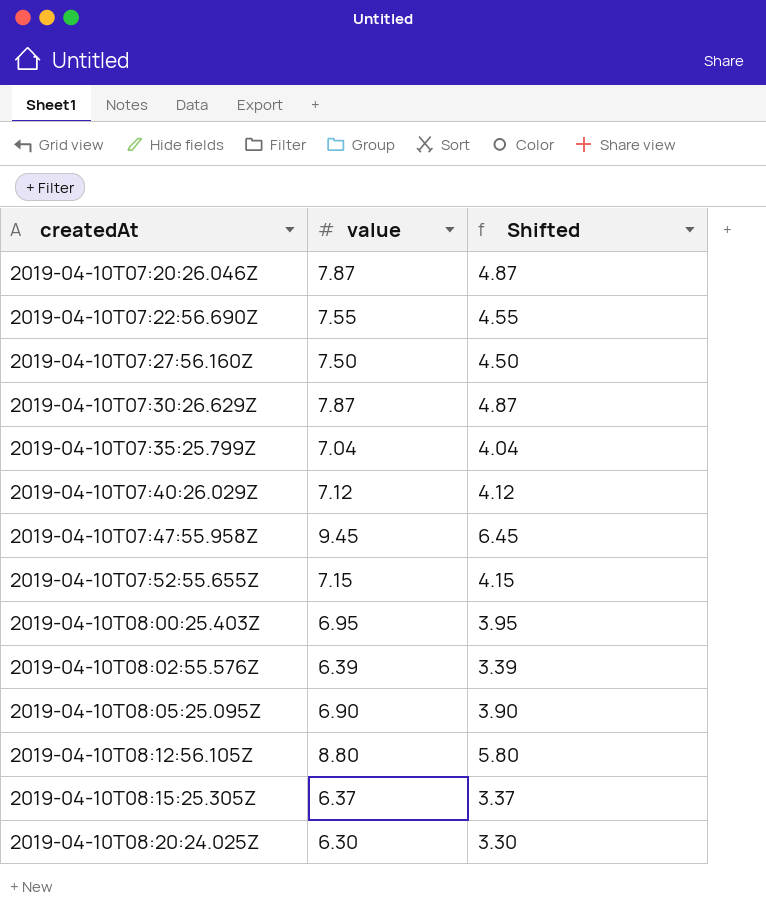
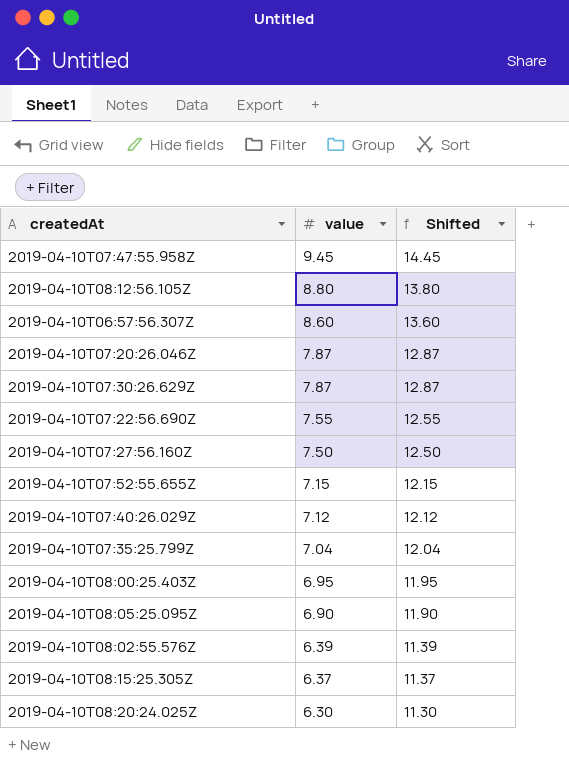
row order: createdAt ascending -> value descending
column Shifted | formula: [value] - 3 -> [value] + 5
row 2019-04-10T06:57:56.307Z: none -> 8.60 | 13.60

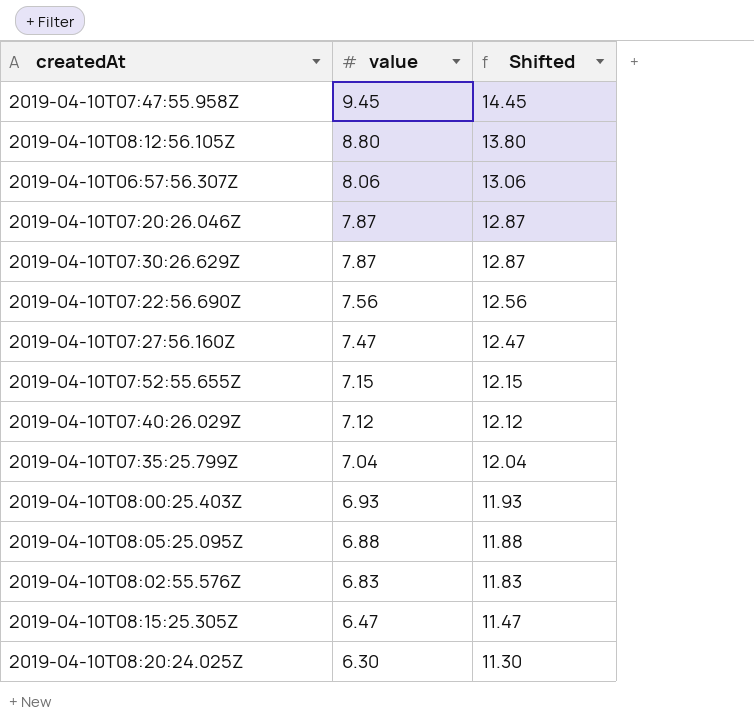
2019-04-10T06:57:56.307Z | value: 8.60 -> 8.06
2019-04-10T06:57:56.307Z | Shifted: 13.60 -> 13.06
2019-04-10T07:22:56.690Z | value: 7.55 -> 7.56
2019-04-10T07:22:56.690Z | Shifted: 12.55 -> 12.56
2019-04-10T07:27:56.160Z | value: 7.50 -> 7.47
2019-04-10T07:27:56.160Z | Shifted: 12.50 -> 12.47
2019-04-10T08:00:25.403Z | value: 6.95 -> 6.93
2019-04-10T08:00:25.403Z | Shifted: 11.95 -> 11.93
2019-04-10T08:05:25.095Z | value: 6.90 -> 6.88
2019-04-10T08:05:25.095Z | Shifted: 11.90 -> 11.88
2019-04-10T08:02:55.576Z | value: 6.39 -> 6.83
2019-04-10T08:02:55.576Z | Shifted: 11.39 -> 11.83
2019-04-10T08:15:25.305Z | value: 6.37 -> 6.47
2019-04-10T08:15:25.305Z | Shifted: 11.37 -> 11.47

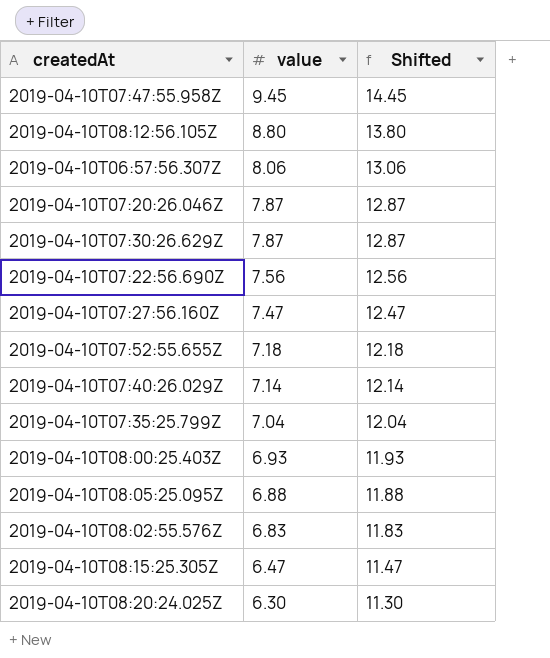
2019-04-10T07:52:55.655Z | value: 7.15 -> 7.18
2019-04-10T07:52:55.655Z | Shifted: 12.15 -> 12.18
2019-04-10T07:40:26.029Z | value: 7.12 -> 7.14
2019-04-10T07:40:26.029Z | Shifted: 12.12 -> 12.14

